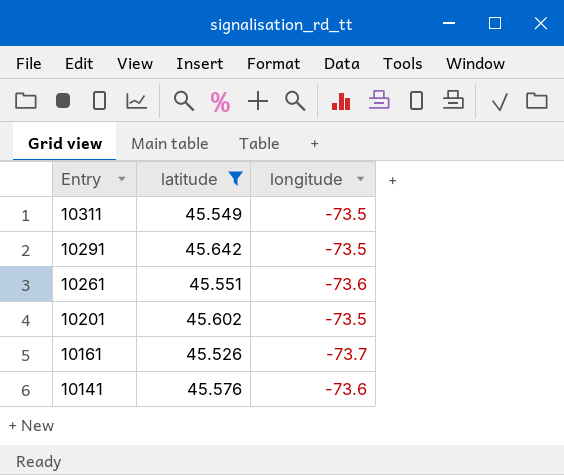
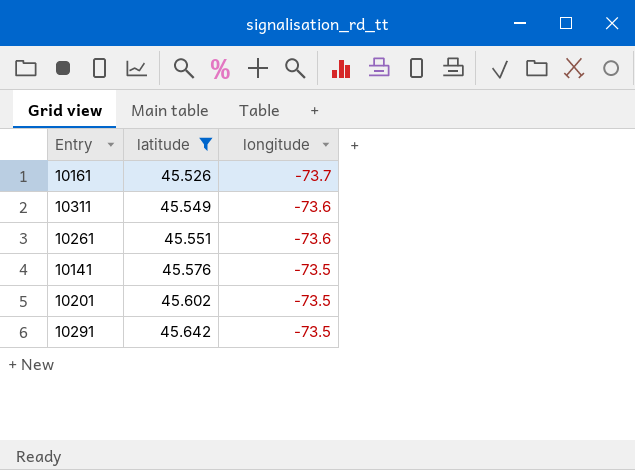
row order: Entry descending -> latitude ascending
10311 | longitude: -73.5 -> -73.6
10141 | longitude: -73.6 -> -73.5

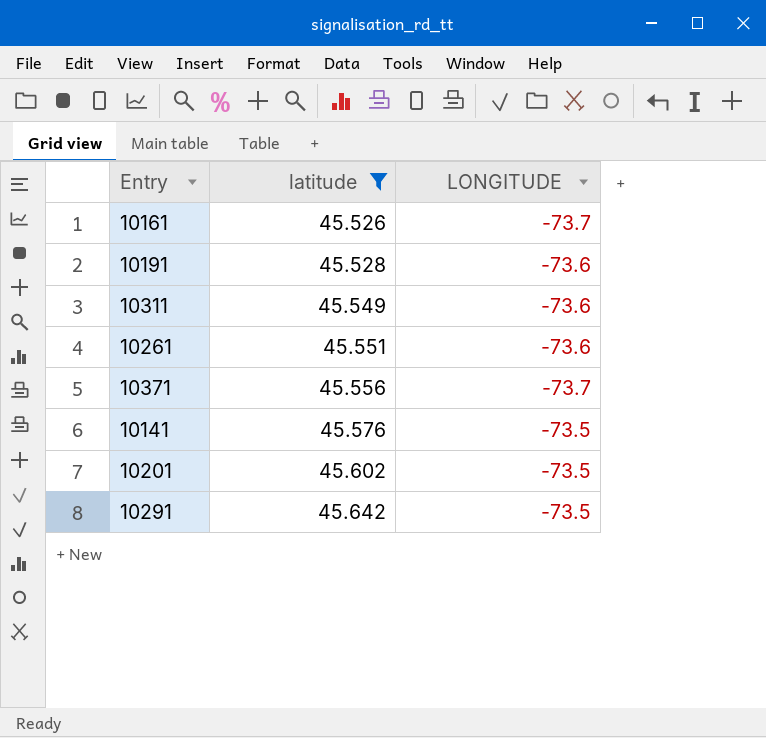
column name: longitude -> LONGITUDE
row 10191: none -> 45.528 | -73.6
row 10371: none -> 45.556 | -73.7

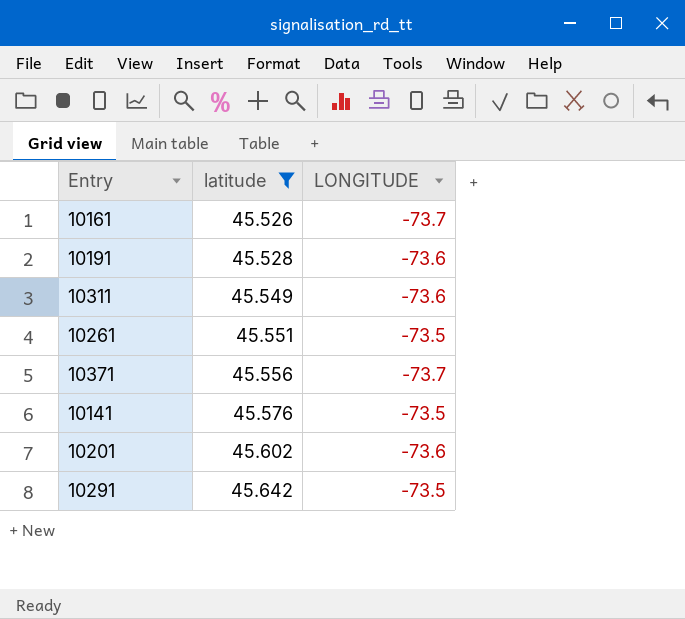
10261 | LONGITUDE: -73.6 -> -73.5
10201 | LONGITUDE: -73.5 -> -73.6

